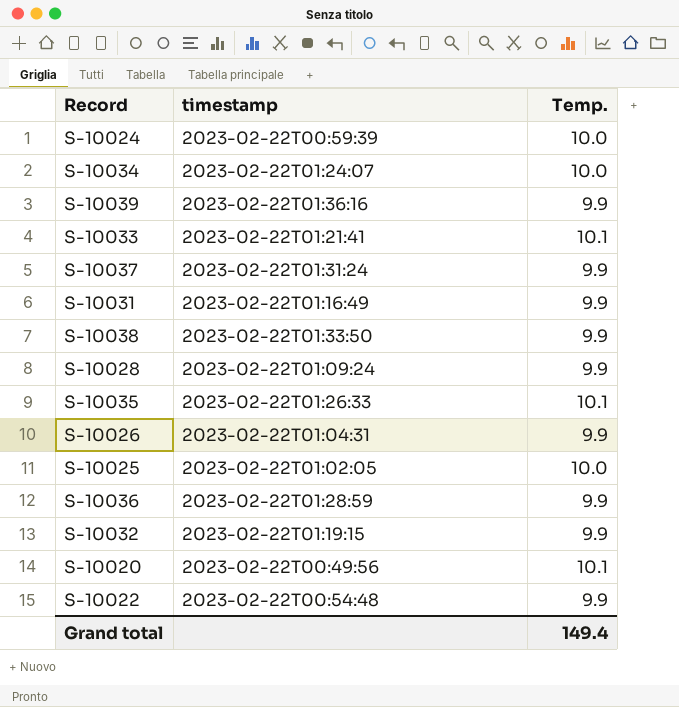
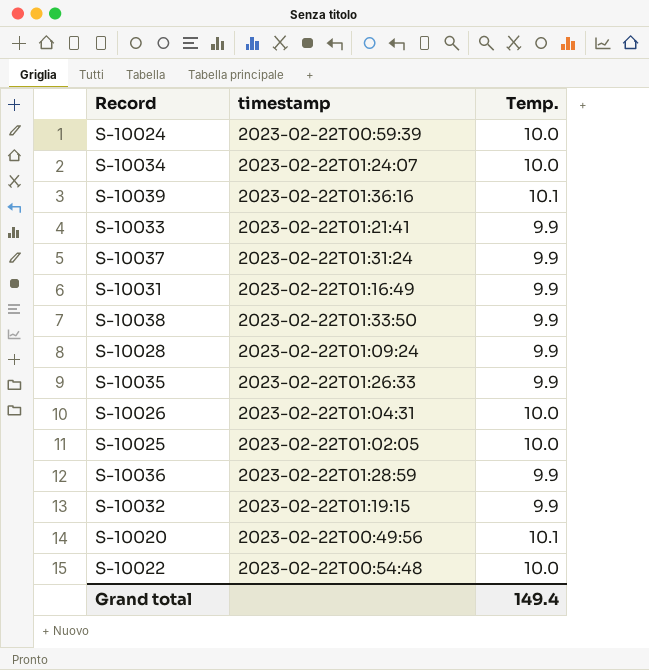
S-10039 | Temp.: 9.9 -> 10.1
S-10033 | Temp.: 10.1 -> 9.9
S-10035 | Temp.: 10.1 -> 9.9
S-10026 | Temp.: 9.9 -> 10.0
S-10022 | Temp.: 9.9 -> 10.0

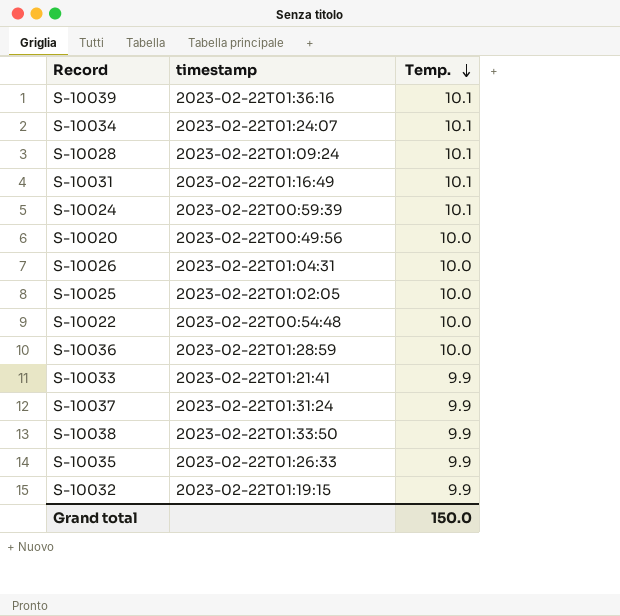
row order: none -> Temp. descending
S-10034 | Temp.: 10.0 -> 10.1
S-10028 | Temp.: 9.9 -> 10.1
S-10031 | Temp.: 9.9 -> 10.1
S-10024 | Temp.: 10.0 -> 10.1
S-10020 | Temp.: 10.1 -> 10.0
S-10036 | Temp.: 9.9 -> 10.0
Grand total | Temp.: 149.4 -> 150.0

